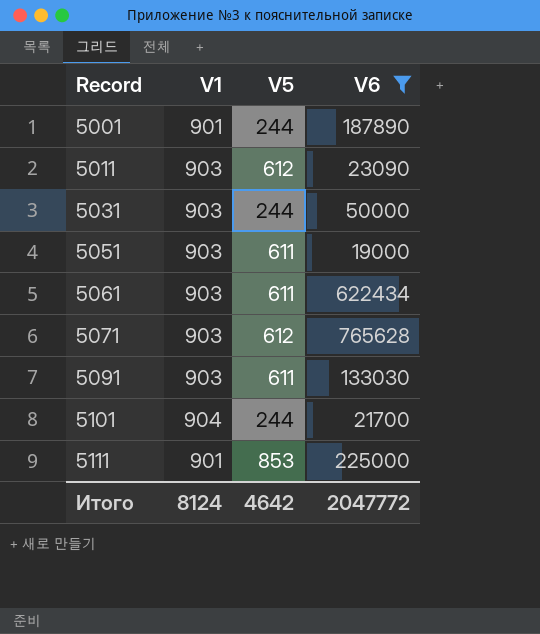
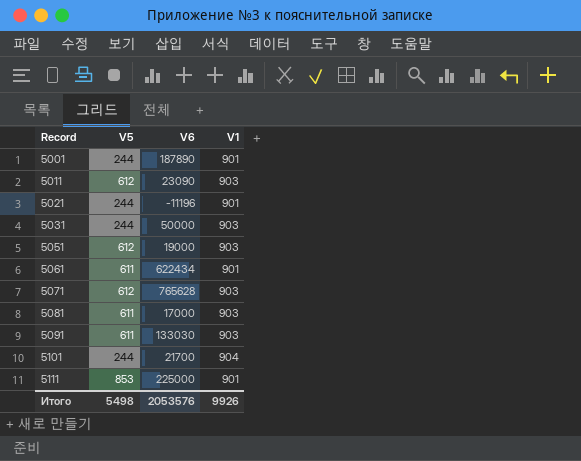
filter: V6 >= 19000 -> none
column V1 | position: 2 -> 4
5051 | V5: 611 -> 612
5061 | V1: 903 -> 901
Итого | V5: 4642 -> 5498
Итого | V6: 2047772 -> 2053576
Итого | V1: 8124 -> 9926

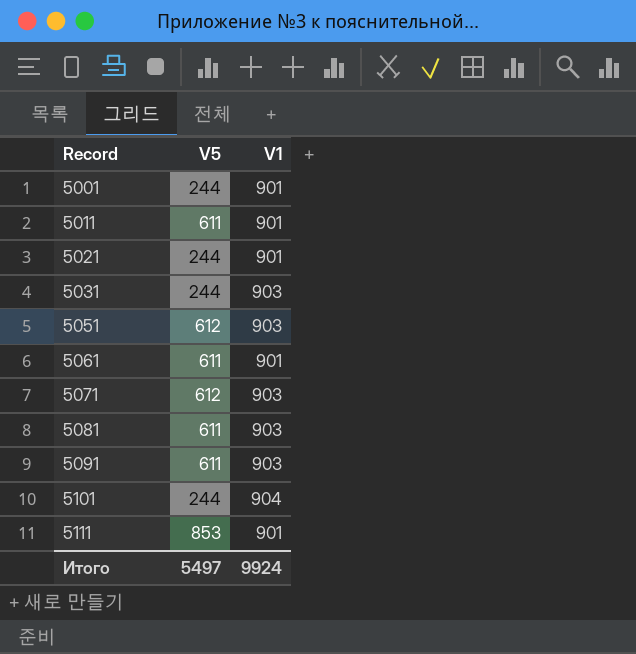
column V6 | position: 3 -> none
5011 | V5: 612 -> 611
5011 | V1: 903 -> 901
Итого | V5: 5498 -> 5497
Итого | V1: 9926 -> 9924

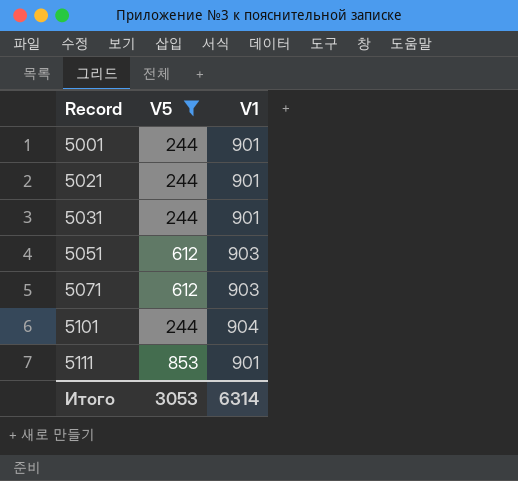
filter: none -> V5 != 611
5031 | V1: 903 -> 901
Итого | V5: 5497 -> 3053
Итого | V1: 9924 -> 6314

